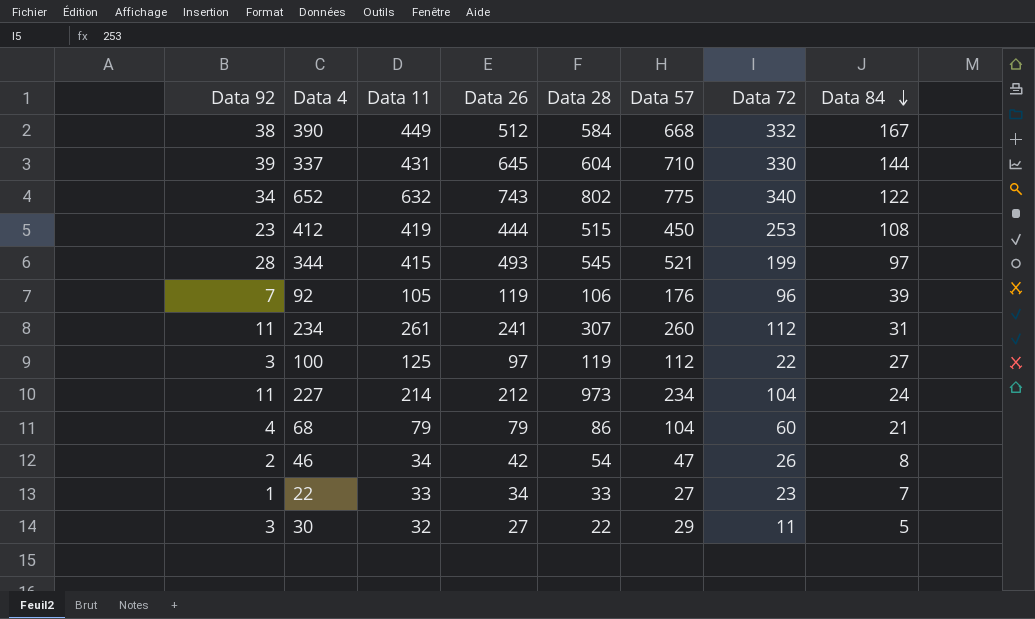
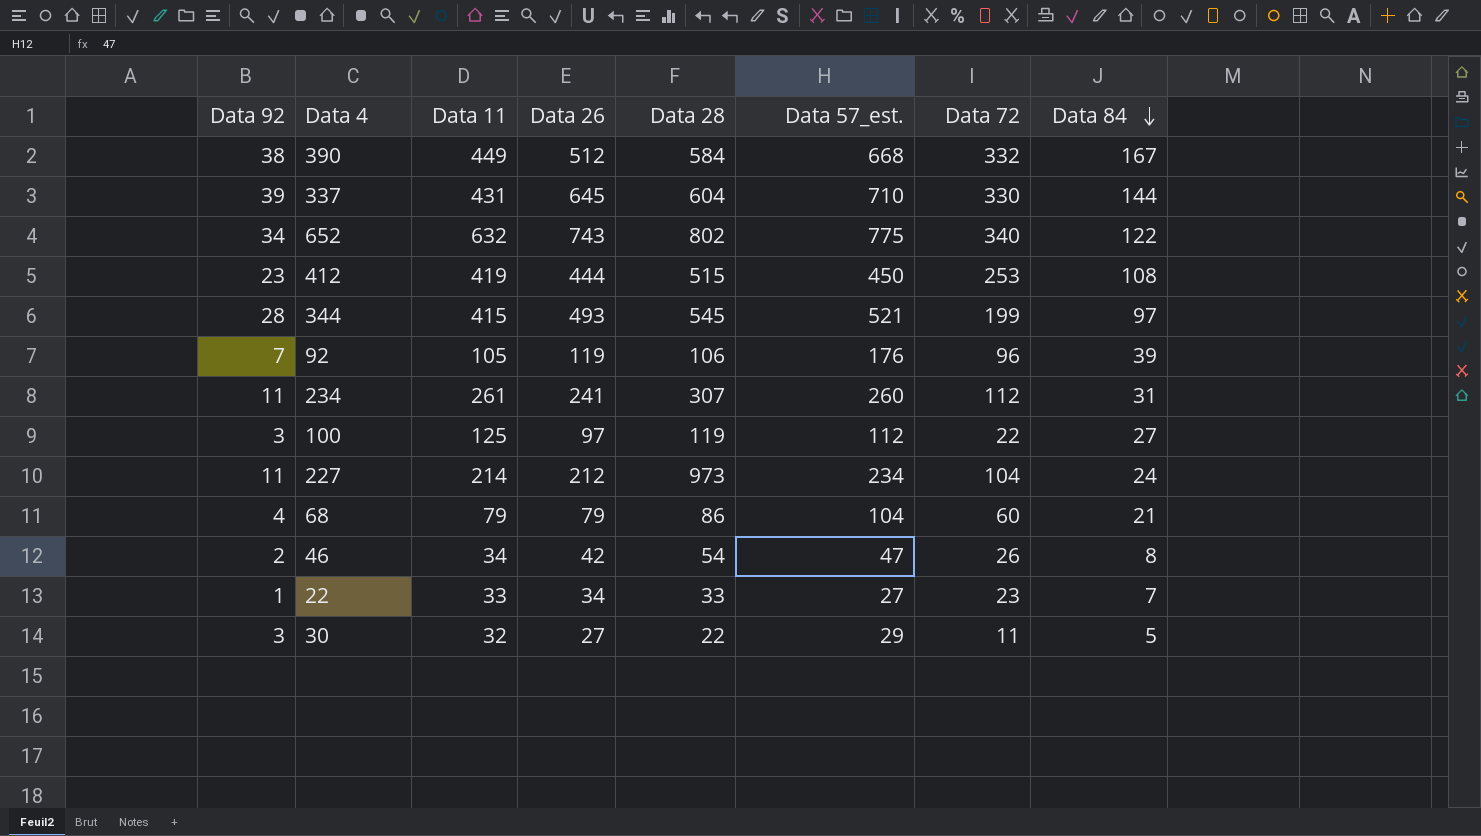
column name: Data 57 -> Data 57_est.

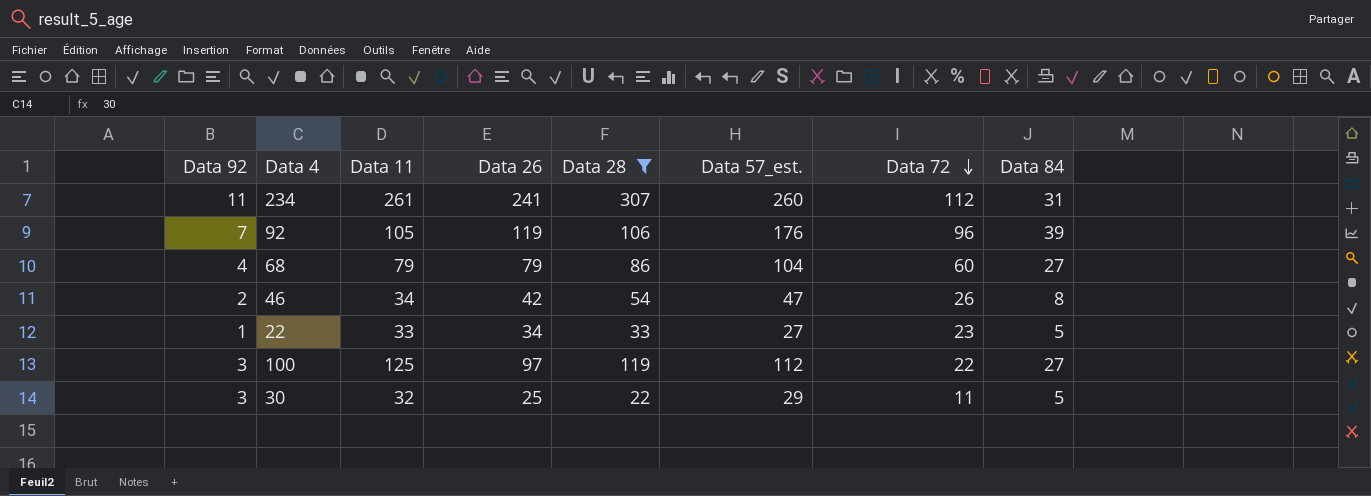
filter: none -> Data 28 <= 307
row order: Data 84 descending -> Data 72 descending
68 | Data 84: 21 -> 27
22 | Data 84: 7 -> 5
30 | Data 26: 27 -> 25

